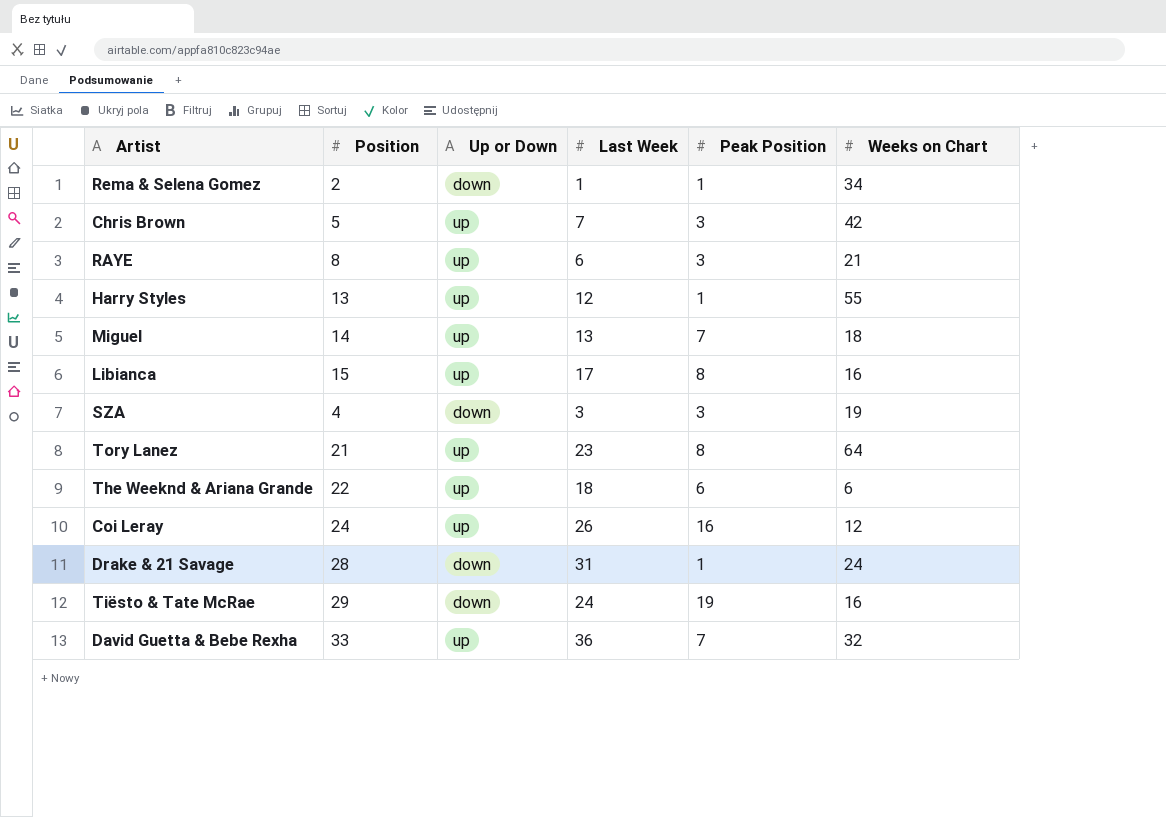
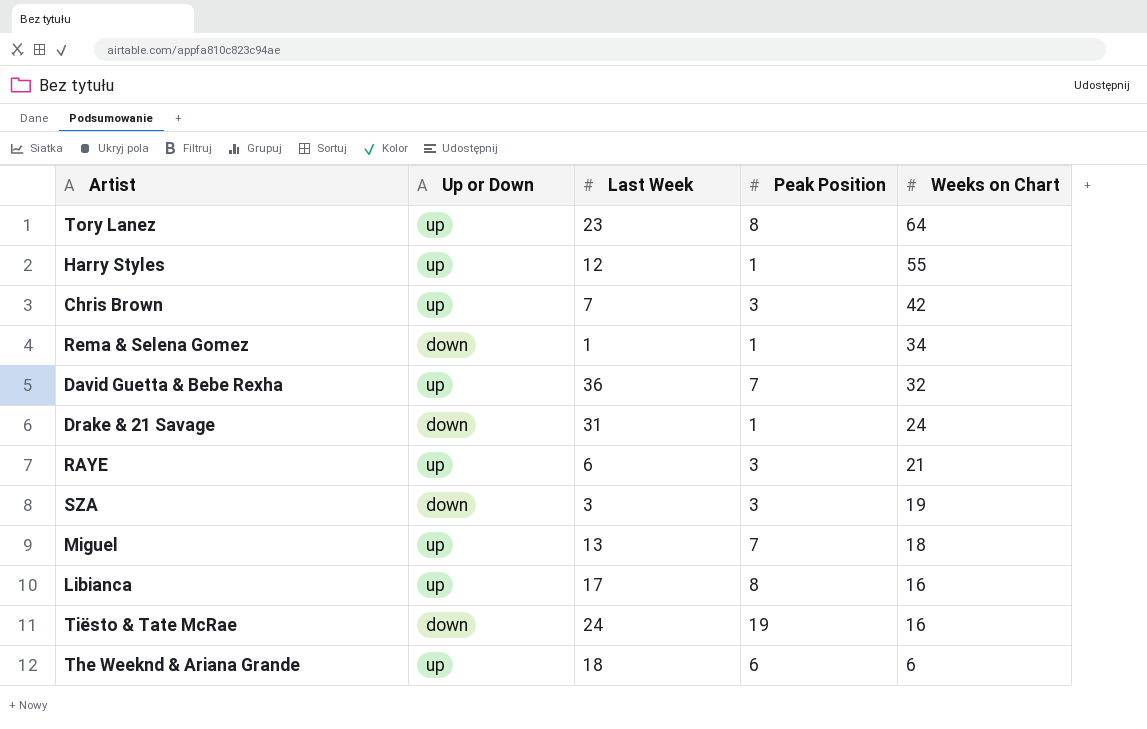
row order: none -> Weeks on Chart descending
column Position | position: 2 -> none
row Coi Leray: 24 | up | 26 | 16 | 12 -> none

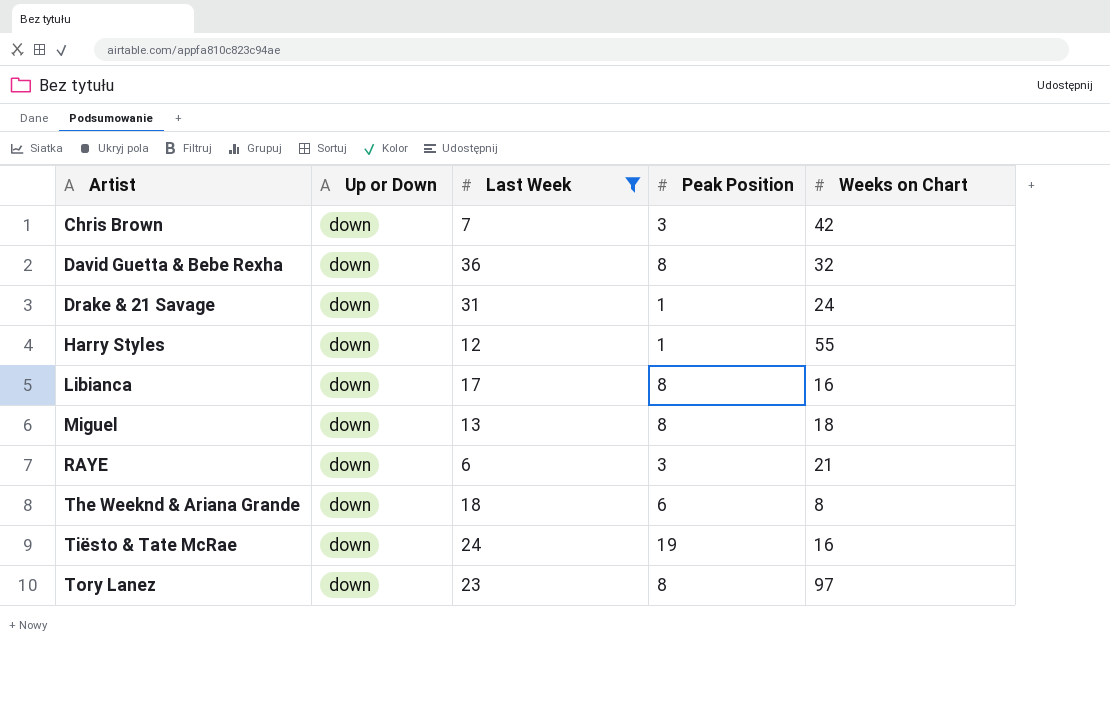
filter: none -> Last Week >= 6
row order: Weeks on Chart descending -> Artist ascending
Chris Brown | Up or Down: up -> down
David Guetta & Bebe Rexha | Up or Down: up -> down
David Guetta & Bebe Rexha | Peak Position: 7 -> 8
Harry Styles | Up or Down: up -> down
Libianca | Up or Down: up -> down
Miguel | Up or Down: up -> down
Miguel | Peak Position: 7 -> 8
RAYE | Up or Down: up -> down
The Weeknd & Ariana Grande | Up or Down: up -> down
The Weeknd & Ariana Grande | Weeks on Chart: 6 -> 8
Tory Lanez | Up or Down: up -> down
Tory Lanez | Weeks on Chart: 64 -> 97

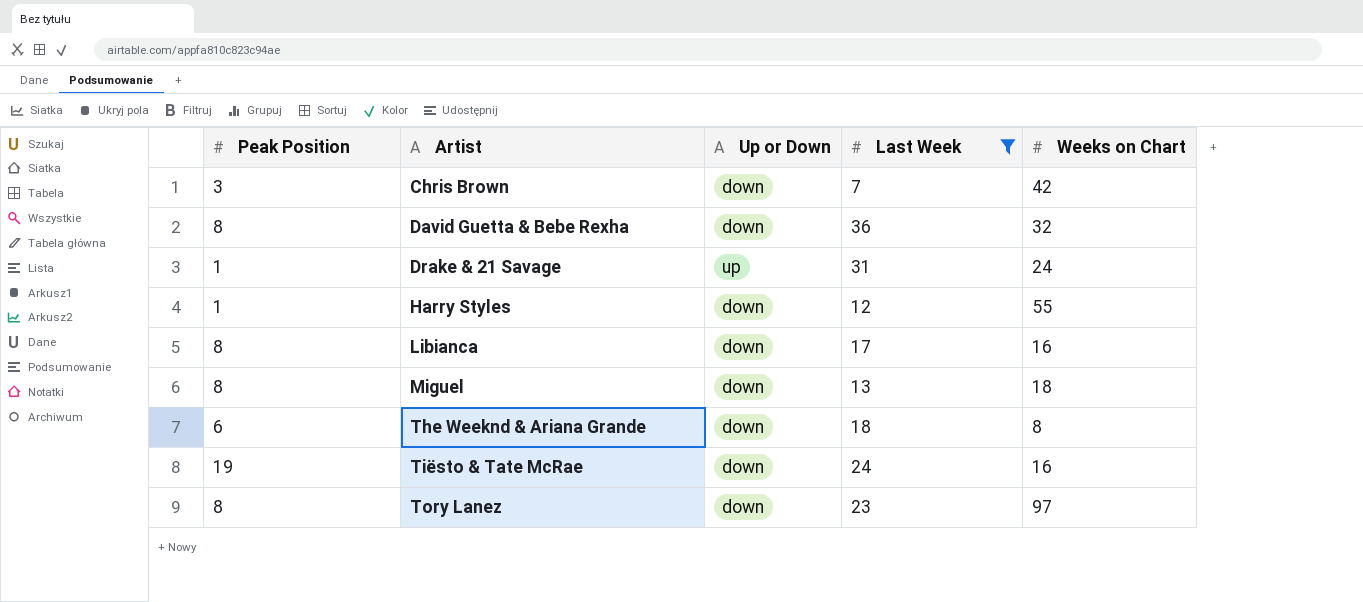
column Peak Position | position: 4 -> 1
row RAYE: down | 6 | 3 | 21 -> none
Drake & 21 Savage | Up or Down: down -> up

